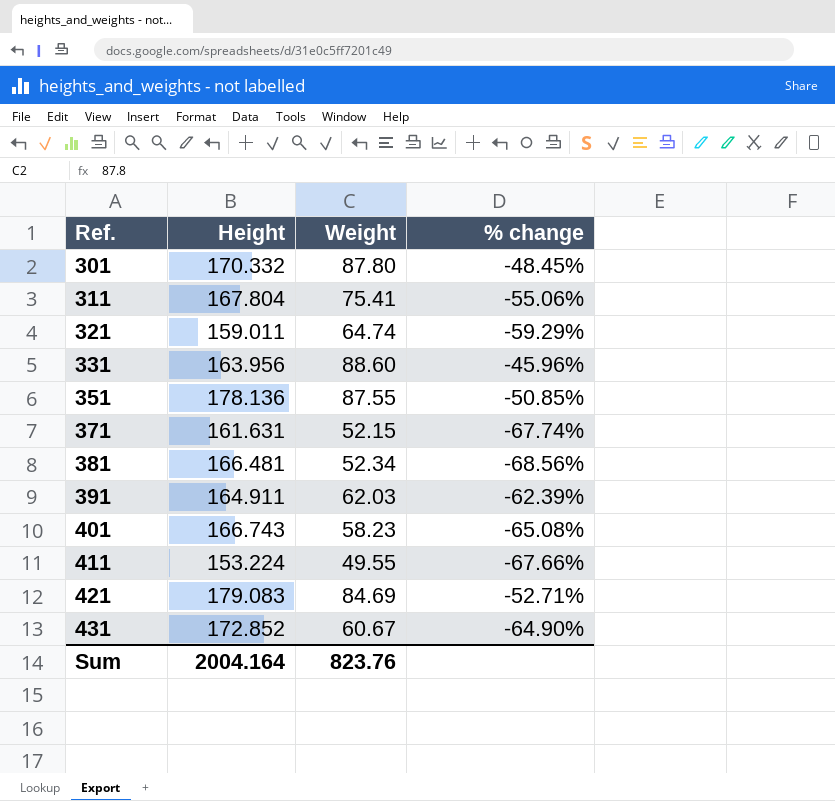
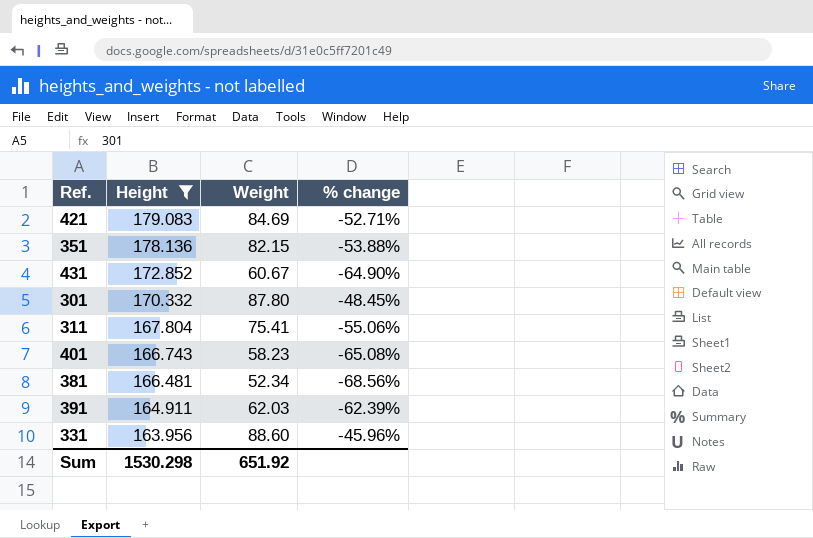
filter: none -> Height >= 163.956
row order: Ref. ascending -> Height descending
351 | Weight: 87.55 -> 82.15
351 | % change: -50.85% -> -53.88%
Sum | Height: 2004.164 -> 1530.298
Sum | Weight: 823.76 -> 651.92

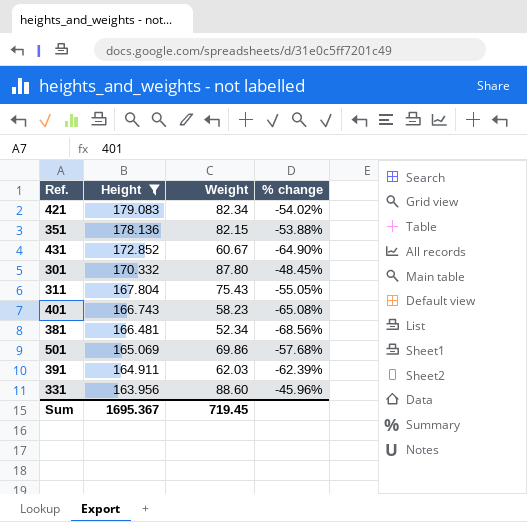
421 | Weight: 84.69 -> 82.34
421 | % change: -52.71% -> -54.02%
311 | Weight: 75.41 -> 75.43
311 | % change: -55.06% -> -55.05%
row 501: none -> 165.069 | 69.86 | -57.68%
Sum | Height: 1530.298 -> 1695.367
Sum | Weight: 651.92 -> 719.45

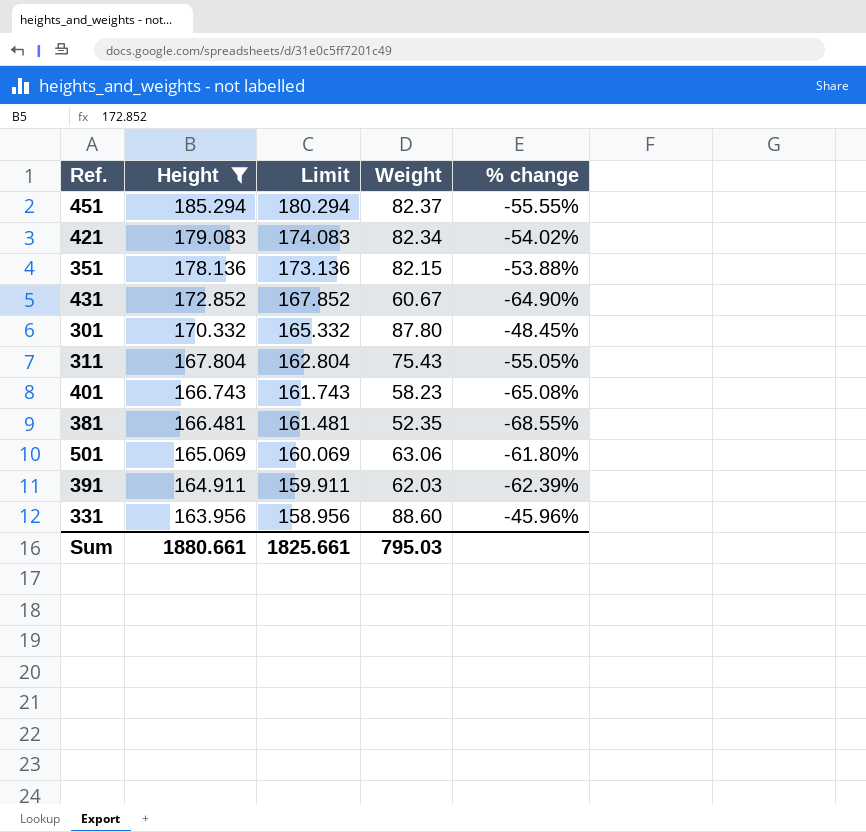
column Limit | formula: none -> [Height] - 5
row 451: none -> 185.294 | 180.294 | 82.37 | -55.55%
381 | Weight: 52.34 -> 52.35
381 | % change: -68.56% -> -68.55%
501 | Weight: 69.86 -> 63.06
501 | % change: -57.68% -> -61.80%
Sum | Height: 1695.367 -> 1880.661
Sum | Weight: 719.45 -> 795.03

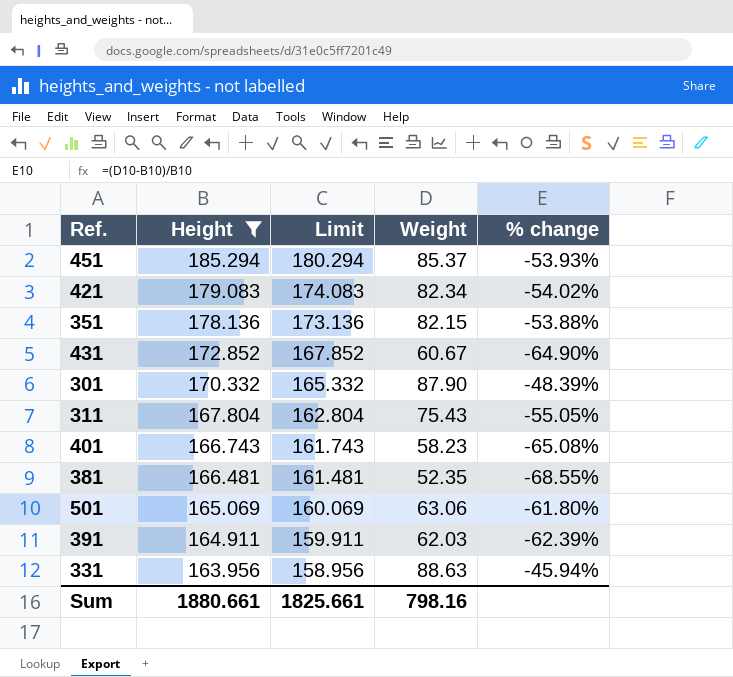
451 | Weight: 82.37 -> 85.37
451 | % change: -55.55% -> -53.93%
301 | Weight: 87.80 -> 87.90
301 | % change: -48.45% -> -48.39%
331 | Weight: 88.60 -> 88.63
331 | % change: -45.96% -> -45.94%
Sum | Weight: 795.03 -> 798.16

